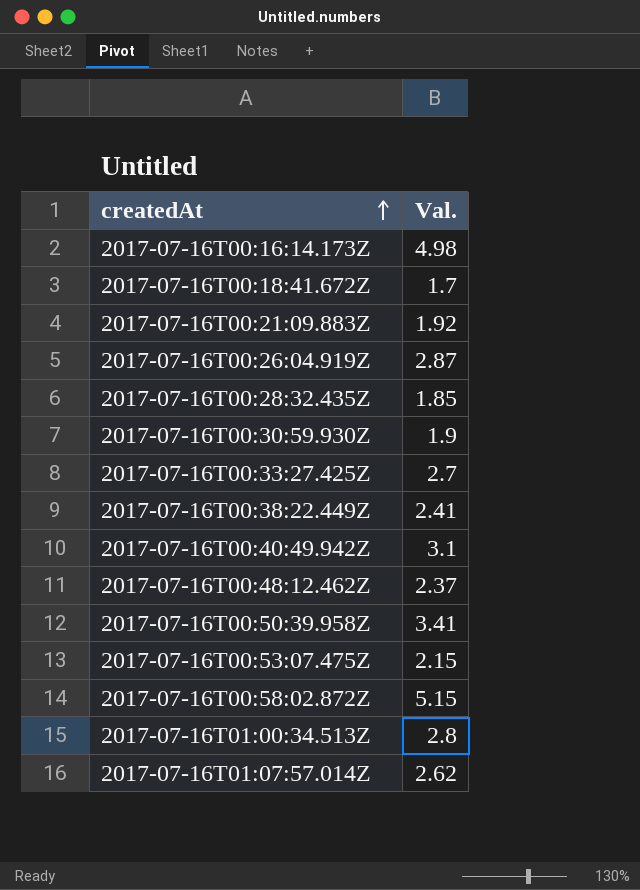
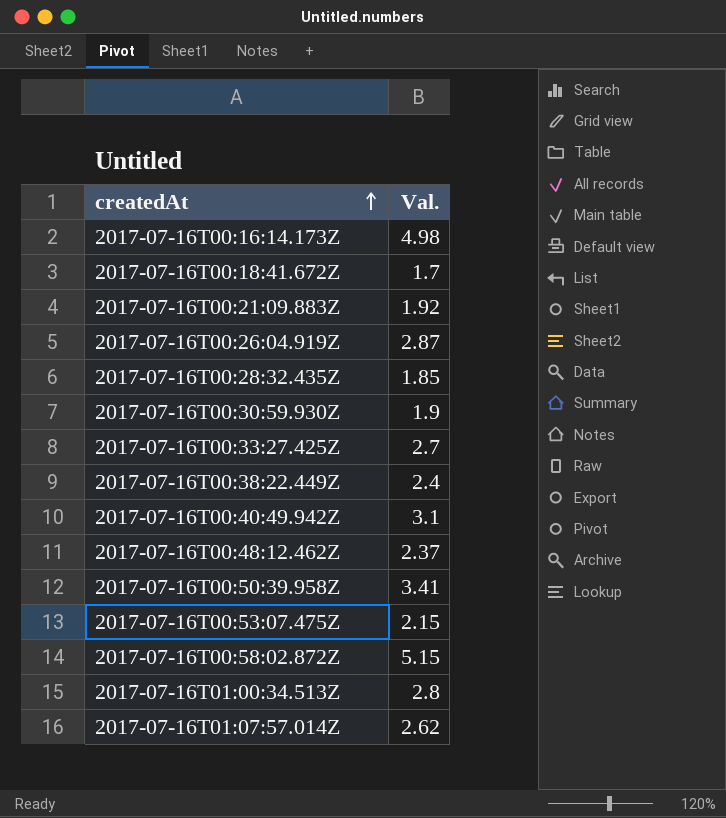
2017-07-16T00:38:22.449Z | Val.: 2.41 -> 2.4

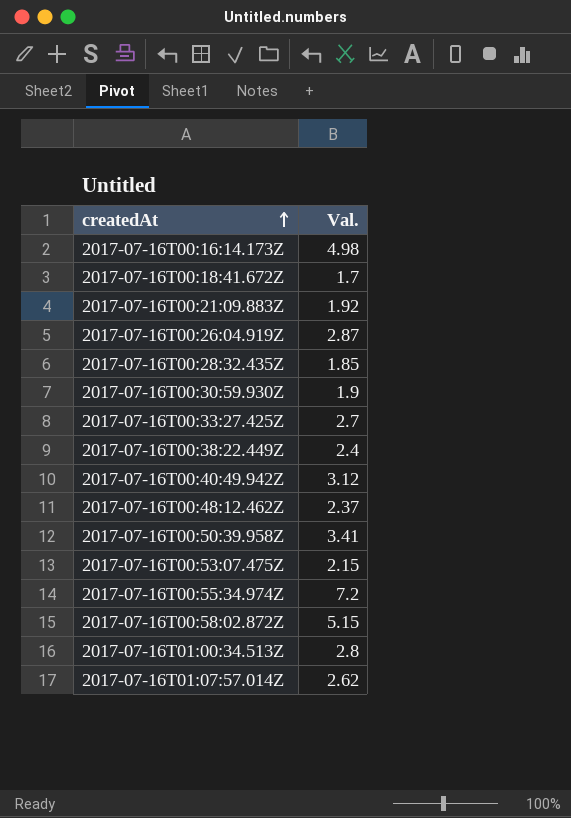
2017-07-16T00:40:49.942Z | Val.: 3.1 -> 3.12
row 2017-07-16T00:55:34.974Z: none -> 7.2

